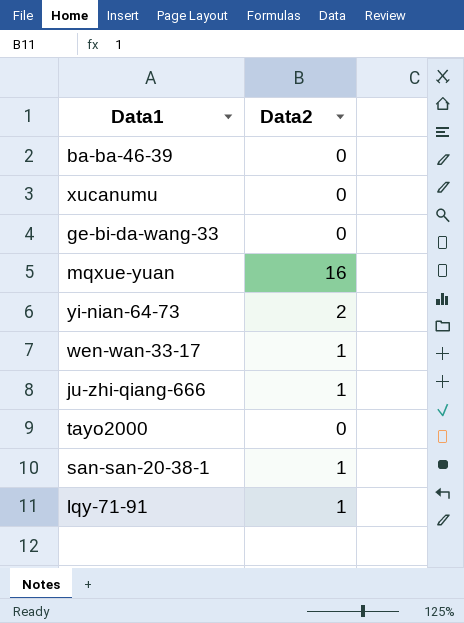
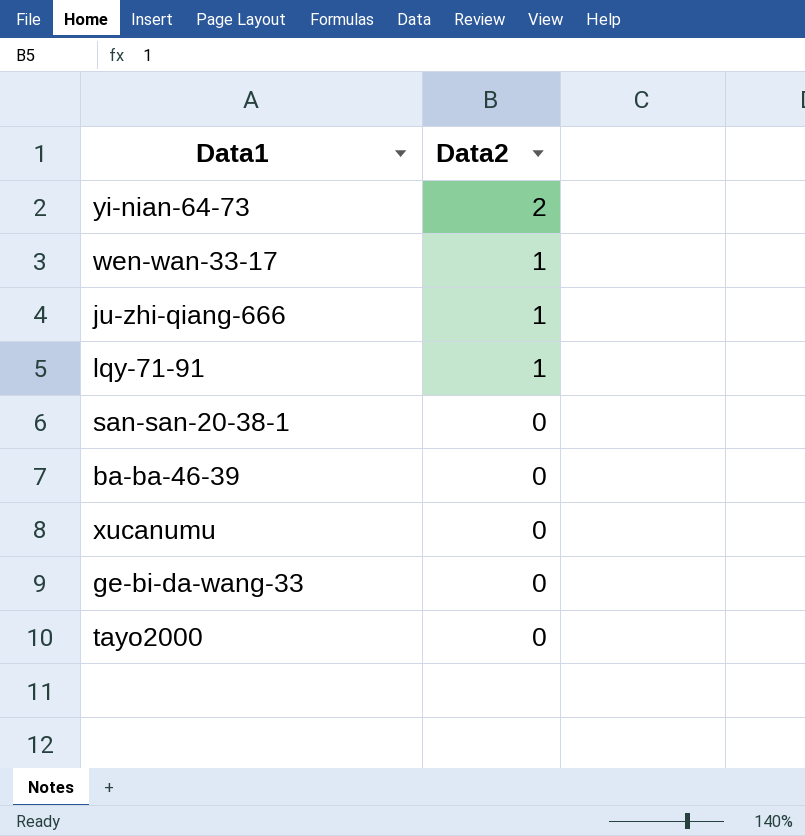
row order: none -> Data2 descending
row mqxue-yuan: 16 -> none
san-san-20-38-1 | Data2: 1 -> 0

